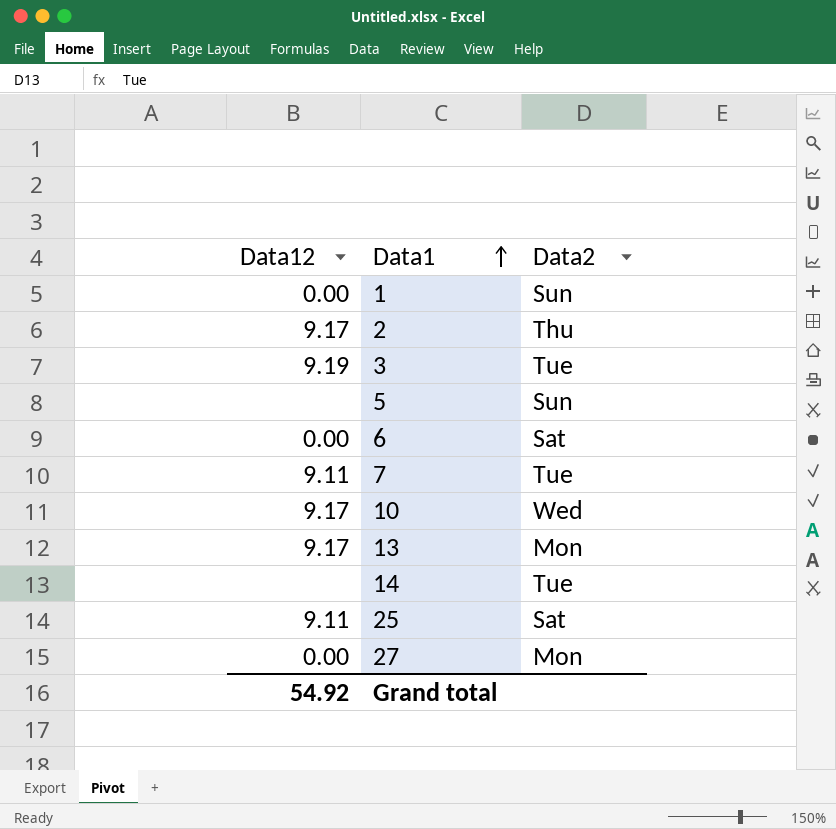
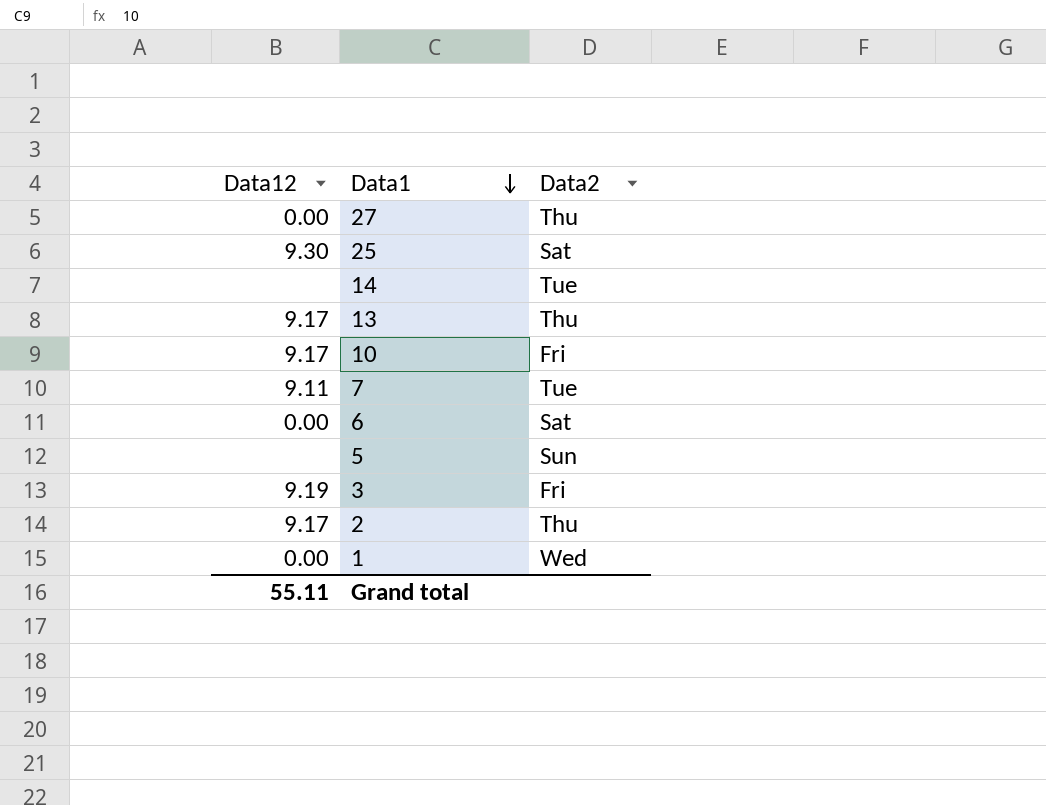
row order: Data1 ascending -> Data1 descending
27 | Data2: Mon -> Thu
25 | Data12: 9.11 -> 9.30
13 | Data2: Mon -> Thu
10 | Data2: Wed -> Fri
3 | Data2: Tue -> Fri
1 | Data2: Sun -> Wed
Grand total | Data12: 54.92 -> 55.11

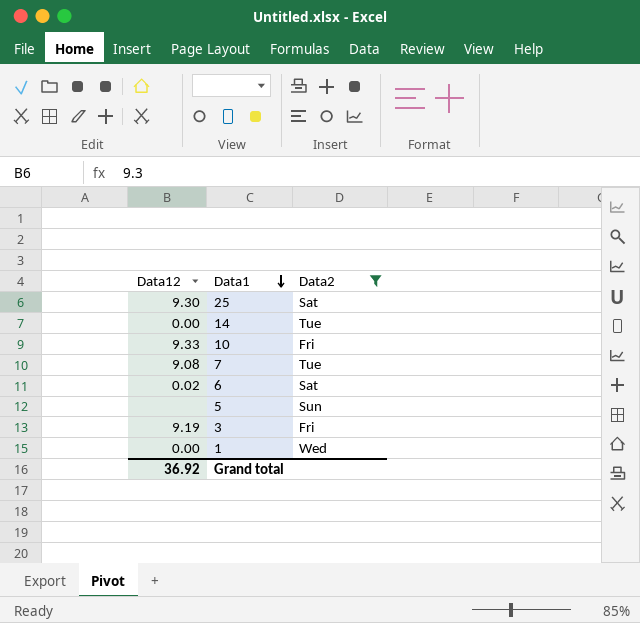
filter: none -> Data2 != Thu
14 | Data12: none -> 0.00
10 | Data12: 9.17 -> 9.33
7 | Data12: 9.11 -> 9.08
6 | Data12: 0.00 -> 0.02
Grand total | Data12: 55.11 -> 36.92

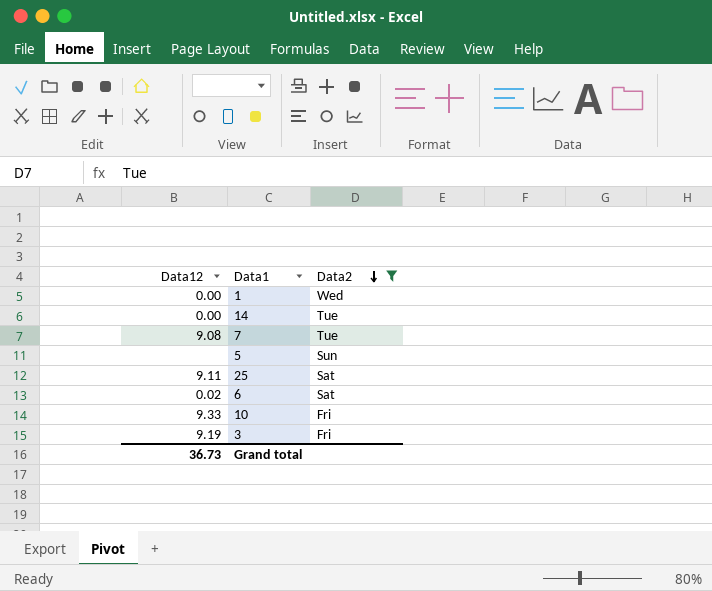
row order: Data1 descending -> Data2 descending
25 | Data12: 9.30 -> 9.11
Grand total | Data12: 36.92 -> 36.73

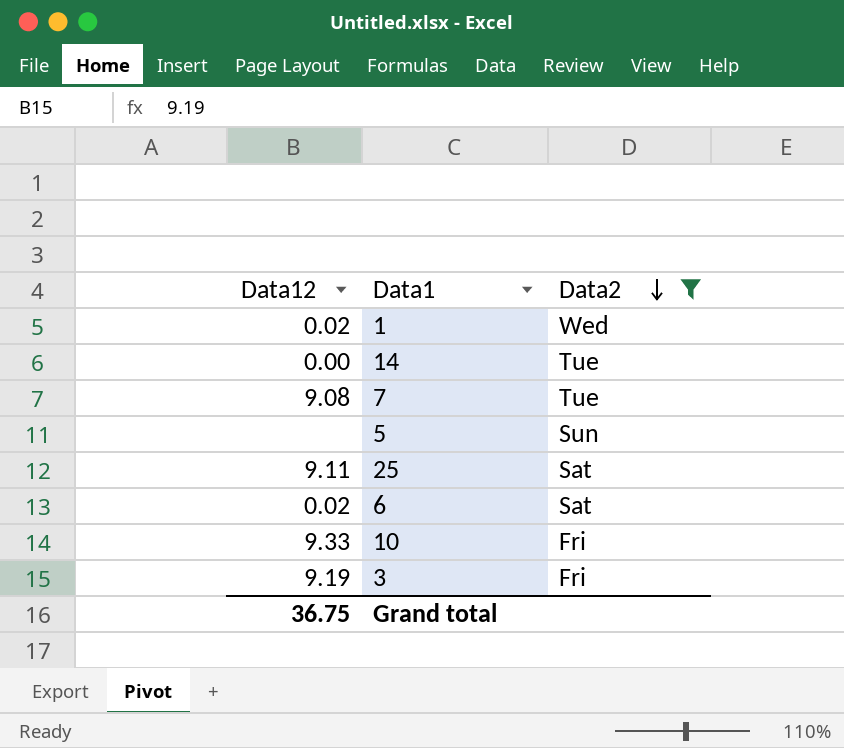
1 | Data12: 0.00 -> 0.02
Grand total | Data12: 36.73 -> 36.75

